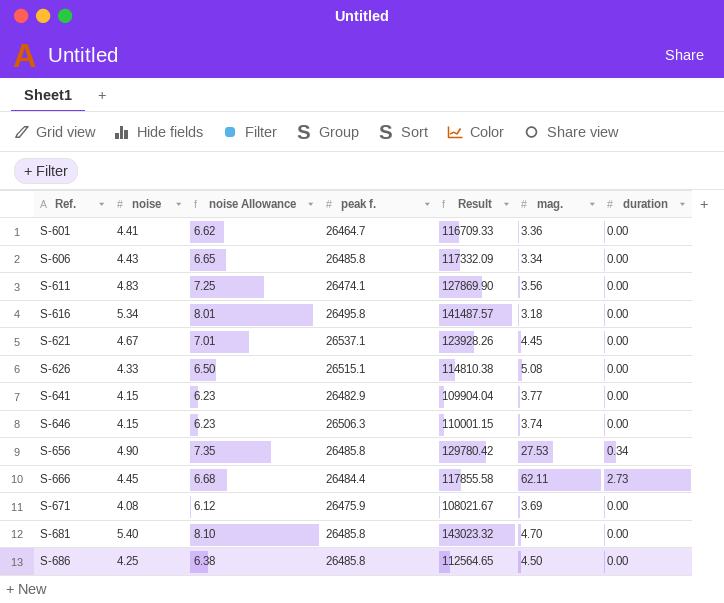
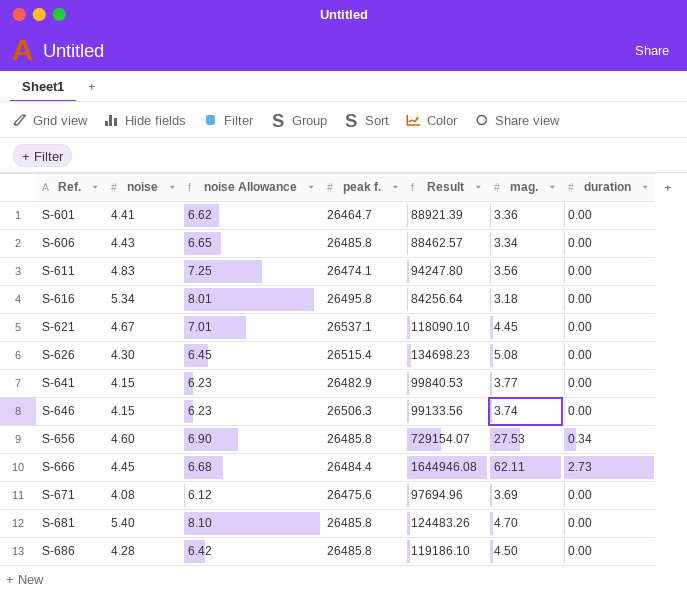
column Result | formula: [noise] * [peak f.] -> [peak f.] * [mag.]
S-626 | noise: 4.33 -> 4.30
S-626 | noise Allowance: 6.50 -> 6.45
S-626 | peak f.: 26515.1 -> 26515.4
S-656 | noise: 4.90 -> 4.60
S-656 | noise Allowance: 7.35 -> 6.90
S-671 | peak f.: 26475.9 -> 26475.6
S-686 | noise: 4.25 -> 4.28
S-686 | noise Allowance: 6.38 -> 6.42

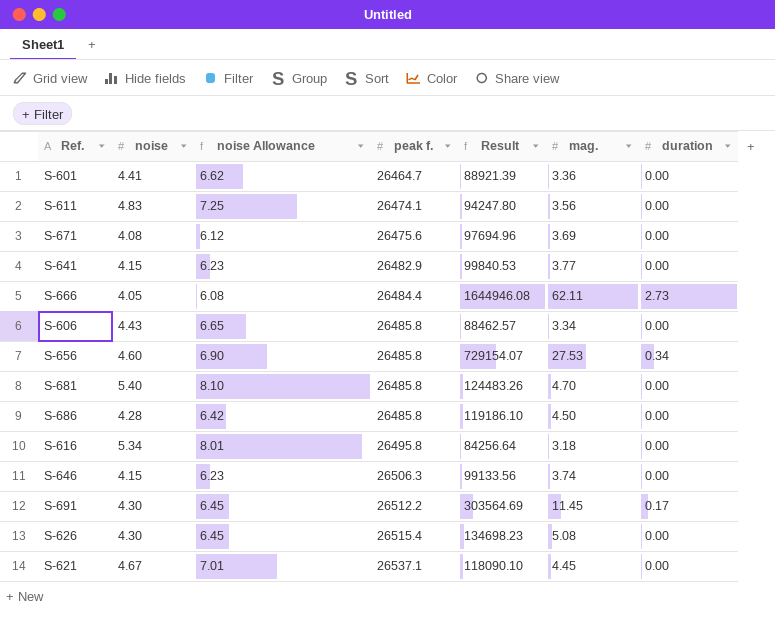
row order: Ref. ascending -> peak f. ascending
S-666 | noise: 4.45 -> 4.05
S-666 | noise Allowance: 6.68 -> 6.08
row S-691: none -> 4.30 | 6.45 | 26512.2 | 303564.69 | 11.45 | 0.17

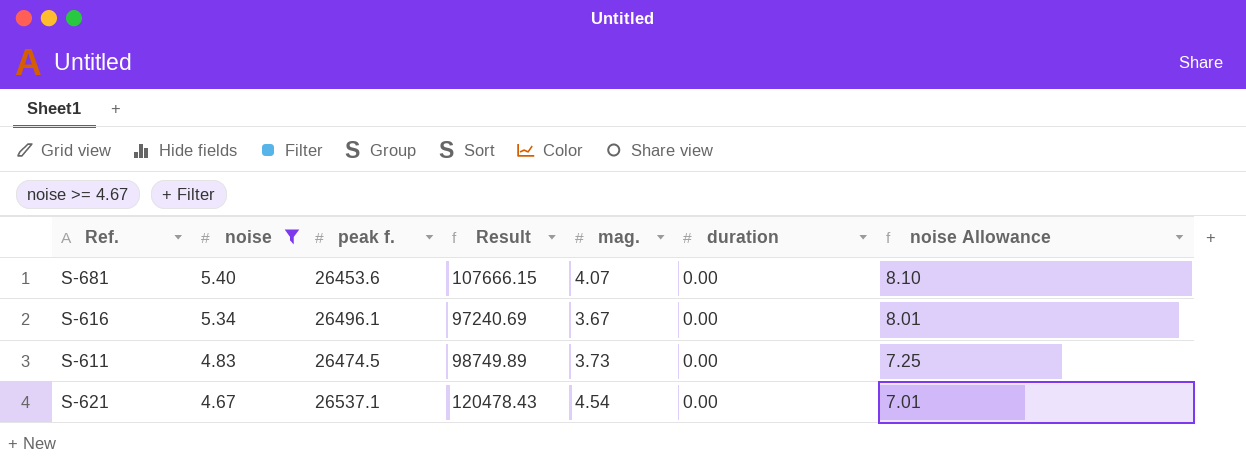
filter: none -> noise >= 4.67
row order: peak f. ascending -> noise descending
column noise Allowance | position: 3 -> 7
S-681 | peak f.: 26485.8 -> 26453.6
S-681 | Result: 124483.26 -> 107666.15
S-681 | mag.: 4.70 -> 4.07
S-616 | peak f.: 26495.8 -> 26496.1
S-616 | Result: 84256.64 -> 97240.69
S-616 | mag.: 3.18 -> 3.67
S-611 | peak f.: 26474.1 -> 26474.5
S-611 | Result: 94247.80 -> 98749.89
S-611 | mag.: 3.56 -> 3.73
S-621 | Result: 118090.10 -> 120478.43
S-621 | mag.: 4.45 -> 4.54

